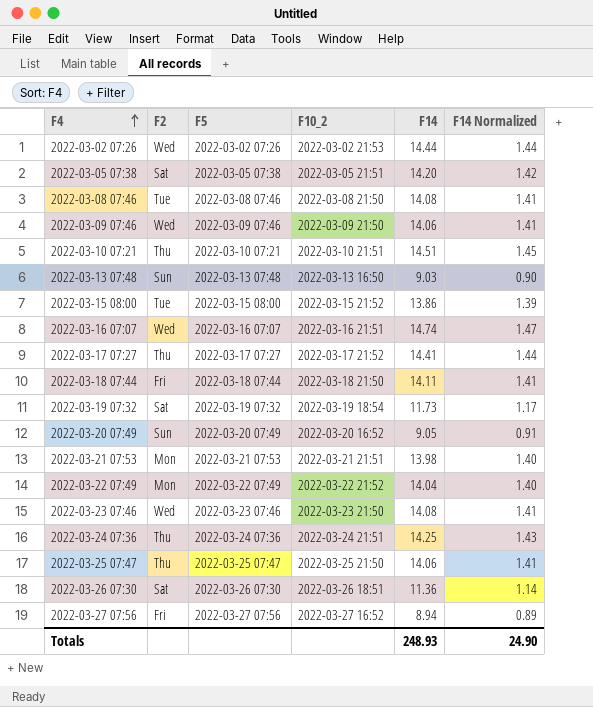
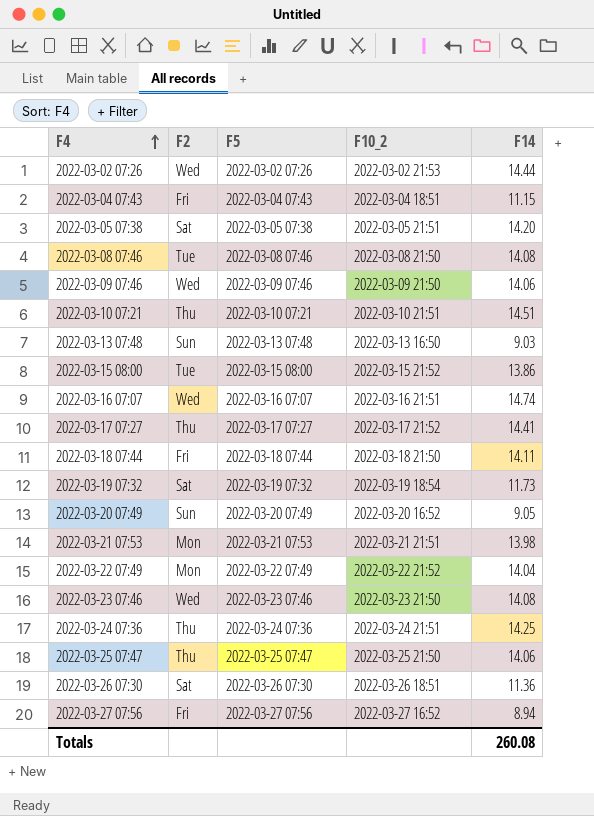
column F14 Normalized | formula: [F14] * 0.1 -> none
row 2022-03-04 07:43: none -> Fri | 2022-03-04 07:43 | 2022-03-04 18:51 | 11.15
Totals | F14: 248.93 -> 260.08

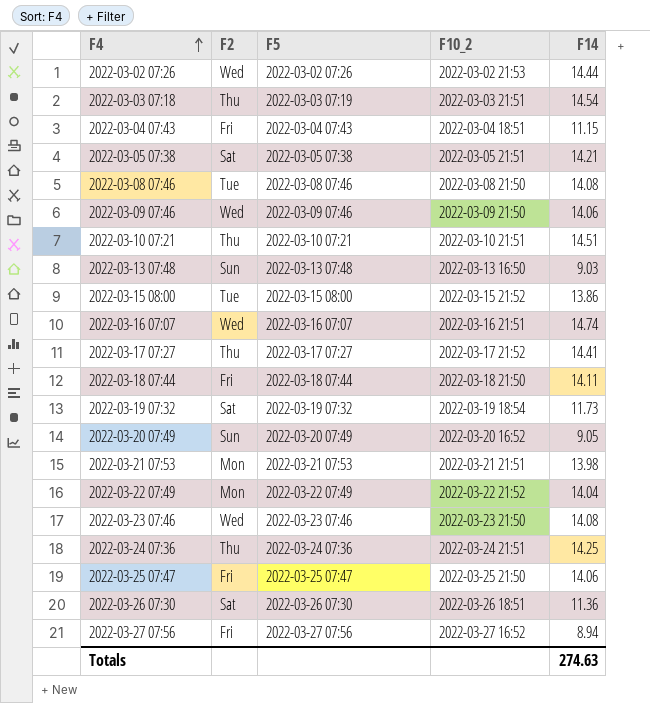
row 2022-03-03 07:18: none -> Thu | 2022-03-03 07:19 | 2022-03-03 21:51 | 14.54
2022-03-05 07:38 | F14: 14.20 -> 14.21
2022-03-25 07:47 | F2: Thu -> Fri
Totals | F14: 260.08 -> 274.63

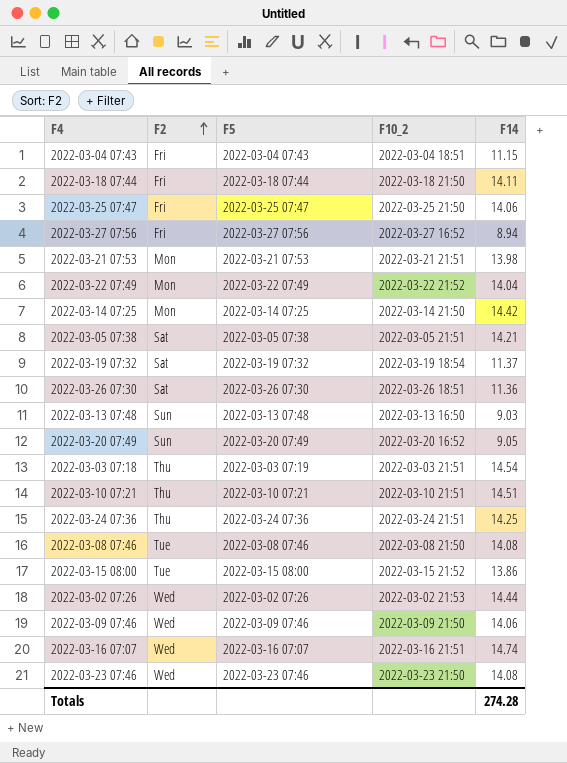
row order: F4 ascending -> F2 ascending
row 2022-03-17 07:27: Thu | 2022-03-17 07:27 | 2022-03-17 21:52 | 14.41 -> none
row 2022-03-14 07:25: none -> Mon | 2022-03-14 07:25 | 2022-03-14 21:50 | 14.42
2022-03-19 07:32 | F14: 11.73 -> 11.37
Totals | F14: 274.63 -> 274.28

